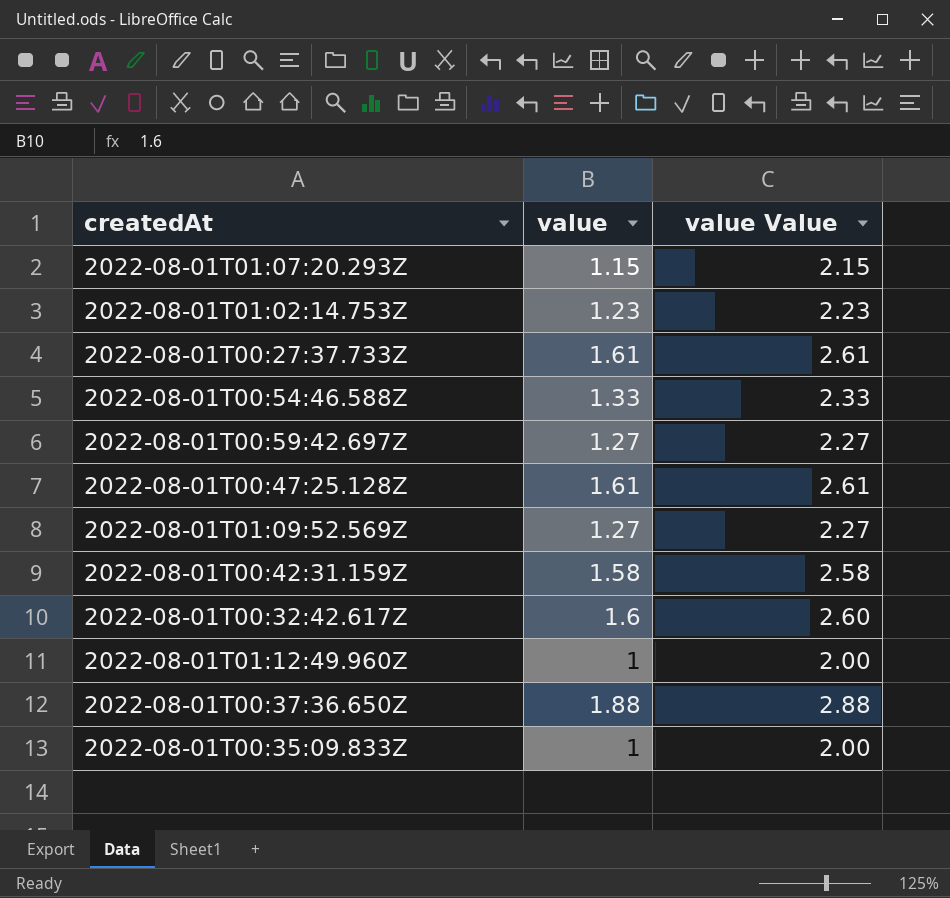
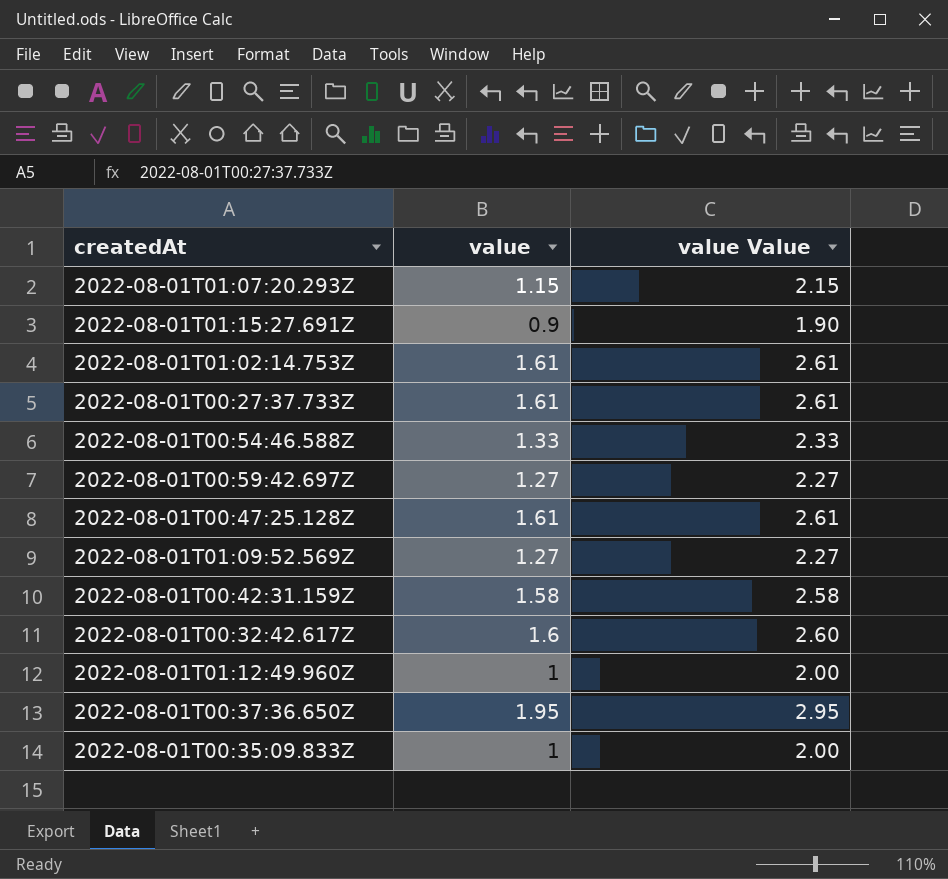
row 2022-08-01T01:15:27.691Z: none -> 0.9 | 1.90
2022-08-01T01:02:14.753Z | value: 1.23 -> 1.61
2022-08-01T01:02:14.753Z | value Value: 2.23 -> 2.61
2022-08-01T00:37:36.650Z | value: 1.88 -> 1.95
2022-08-01T00:37:36.650Z | value Value: 2.88 -> 2.95

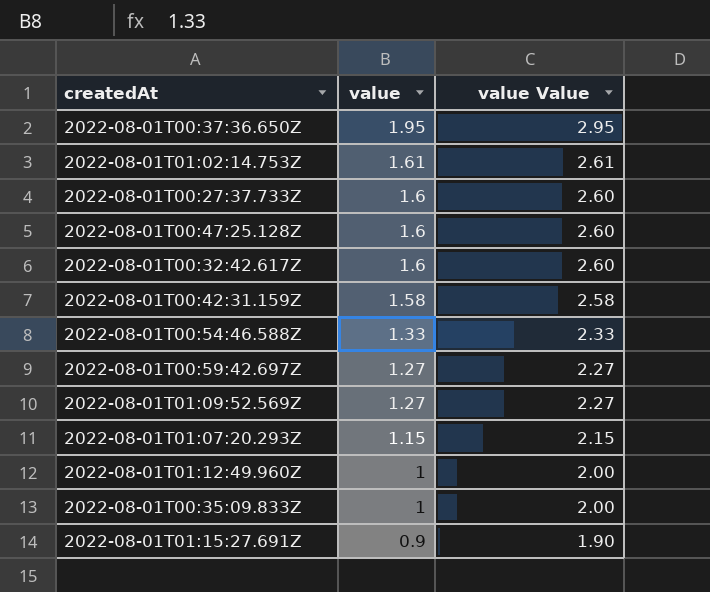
row order: none -> value descending
2022-08-01T00:27:37.733Z | value: 1.61 -> 1.6
2022-08-01T00:27:37.733Z | value Value: 2.61 -> 2.60
2022-08-01T00:47:25.128Z | value: 1.61 -> 1.6
2022-08-01T00:47:25.128Z | value Value: 2.61 -> 2.60

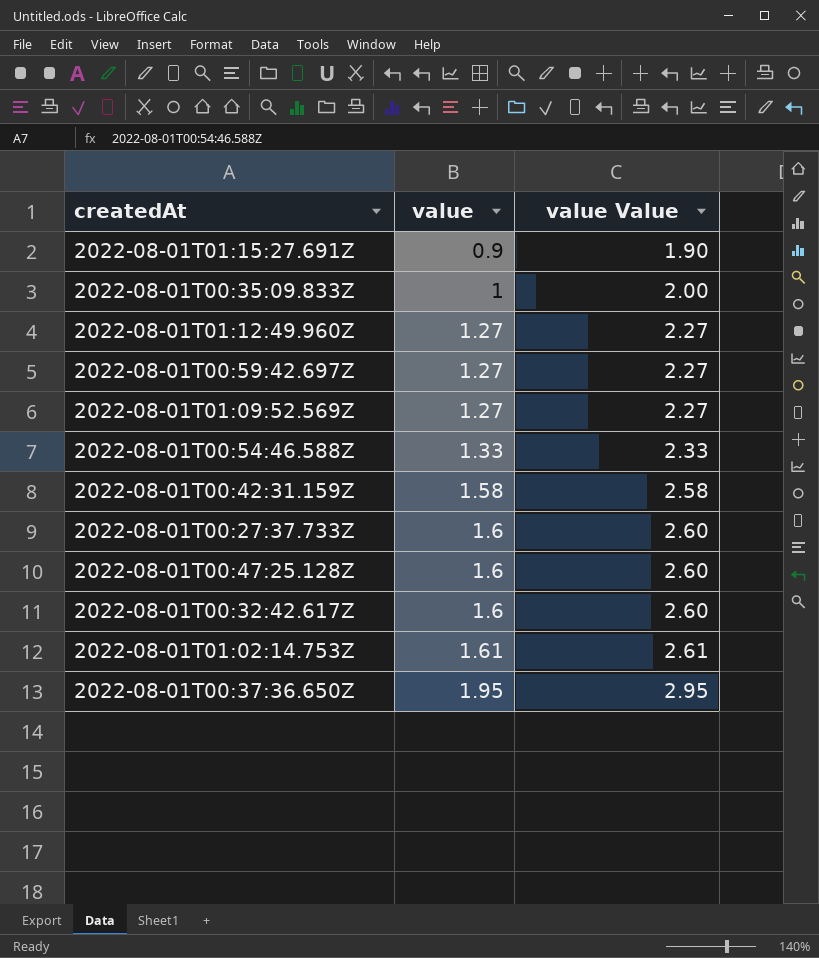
row order: value descending -> value ascending
row 2022-08-01T01:07:20.293Z: 1.15 | 2.15 -> none
2022-08-01T01:12:49.960Z | value: 1 -> 1.27
2022-08-01T01:12:49.960Z | value Value: 2.00 -> 2.27

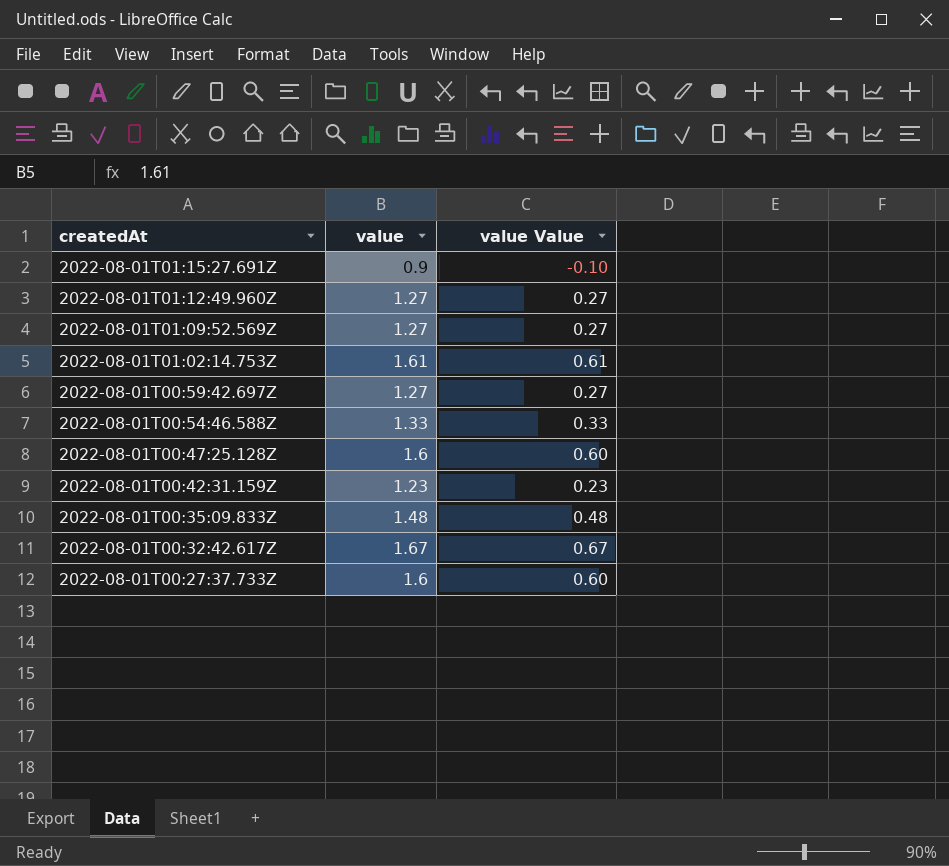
row order: value ascending -> createdAt descending
column value Value | formula: [value] + 1 -> [value] - 1
row 2022-08-01T00:37:36.650Z: 1.95 | 2.95 -> none
2022-08-01T00:42:31.159Z | value: 1.58 -> 1.23
2022-08-01T00:35:09.833Z | value: 1 -> 1.48
2022-08-01T00:32:42.617Z | value: 1.6 -> 1.67

